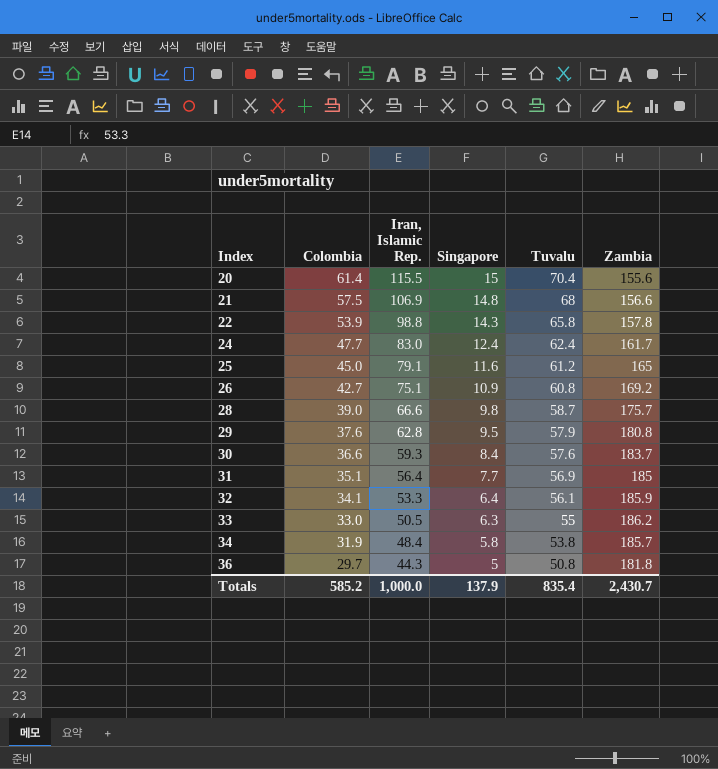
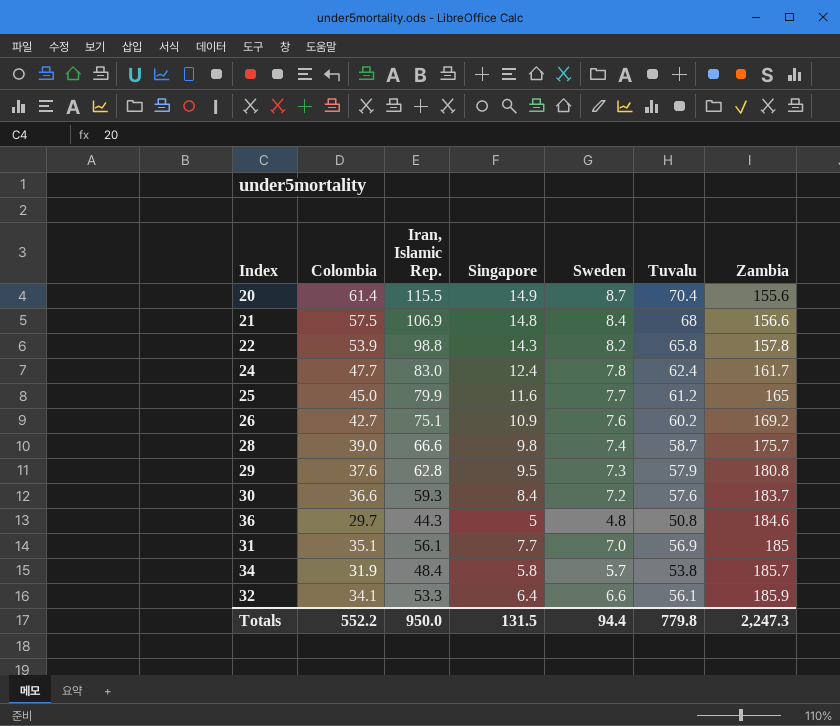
row order: Index ascending -> Zambia ascending
column Sweden | position: none -> 5
row 33: 33.0 | 50.5 | 6.3 | 55 | 186.2 -> none
20 | Singapore: 15 -> 14.9
25 | Iran, Islamic Rep.: 79.1 -> 79.9
26 | Tuvalu: 60.8 -> 60.2
36 | Zambia: 181.8 -> 184.6
31 | Iran, Islamic Rep.: 56.4 -> 56.1
Totals | Colombia: 585.2 -> 552.2
Totals | Iran, Islamic Rep.: 1,000.0 -> 950.0
Totals | Singapore: 137.9 -> 131.5
Totals | Tuvalu: 835.4 -> 779.8
Totals | Zambia: 2,430.7 -> 2,247.3

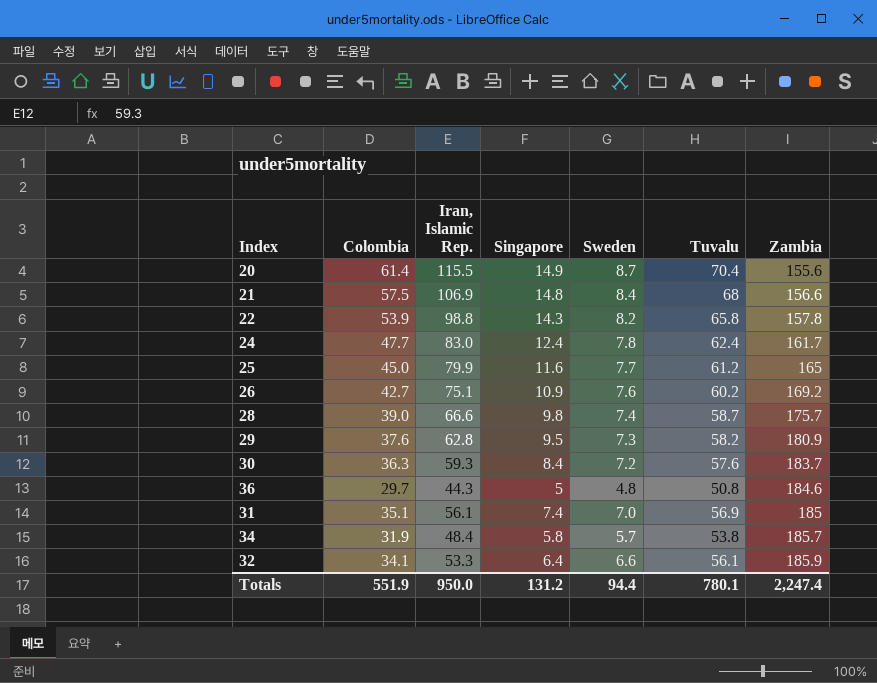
29 | Tuvalu: 57.9 -> 58.2
29 | Zambia: 180.8 -> 180.9
30 | Colombia: 36.6 -> 36.3
31 | Singapore: 7.7 -> 7.4
Totals | Colombia: 552.2 -> 551.9
Totals | Singapore: 131.5 -> 131.2
Totals | Tuvalu: 779.8 -> 780.1
Totals | Zambia: 2,247.3 -> 2,247.4

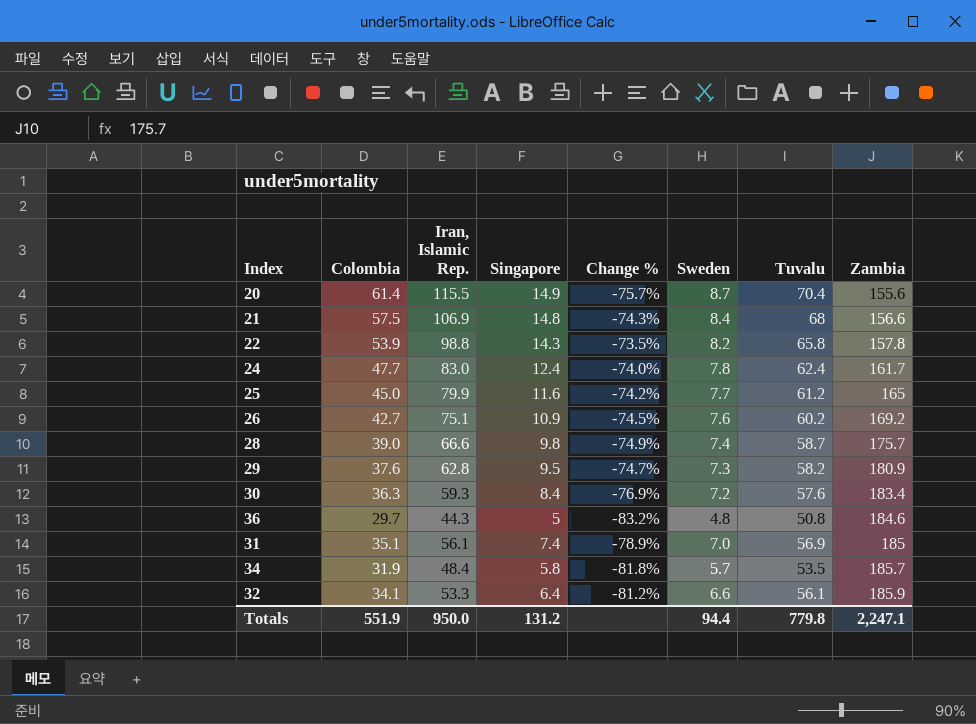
column Change % | formula: none -> ([Singapore] - [Colombia]) / [Colombia]
30 | Zambia: 183.7 -> 183.4
34 | Tuvalu: 53.8 -> 53.5
Totals | Tuvalu: 780.1 -> 779.8
Totals | Zambia: 2,247.4 -> 2,247.1

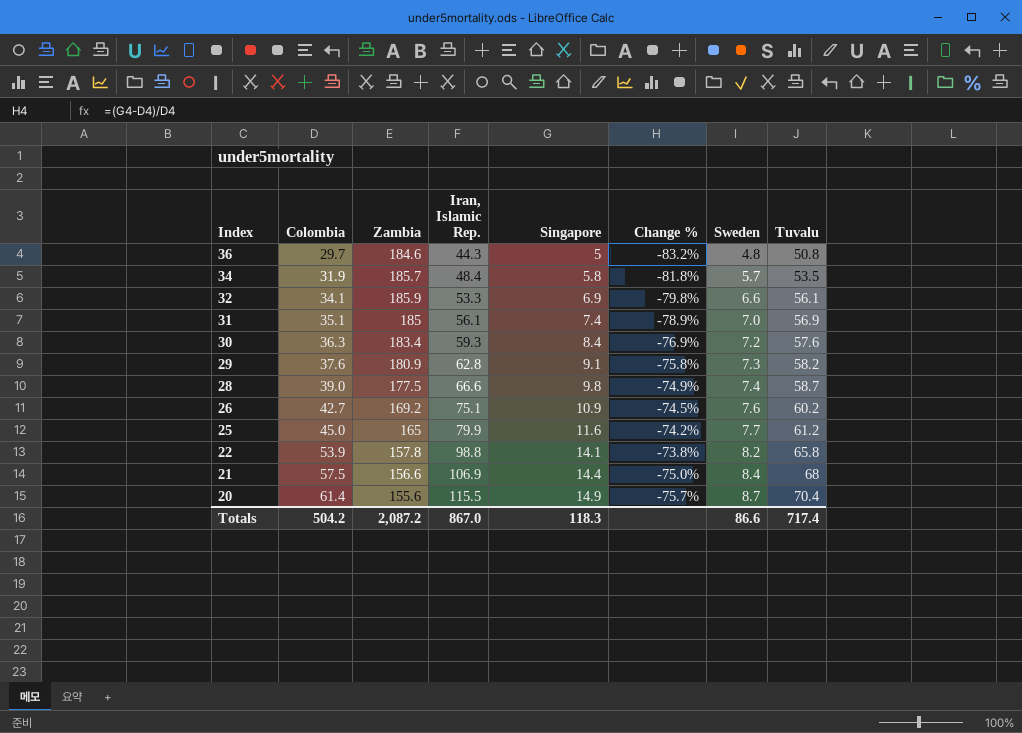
row order: Zambia ascending -> Index descending
column Zambia | position: 8 -> 3
row 24: 47.7 | 83.0 | 12.4 | -74.0% | 7.8 | 62.4 | 161.7 -> none
32 | Singapore: 6.4 -> 6.9
32 | Change %: -81.2% -> -79.8%
29 | Singapore: 9.5 -> 9.1
29 | Change %: -74.7% -> -75.8%
28 | Zambia: 175.7 -> 177.5
22 | Singapore: 14.3 -> 14.1
22 | Change %: -73.5% -> -73.8%
21 | Singapore: 14.8 -> 14.4
21 | Change %: -74.3% -> -75.0%
Totals | Colombia: 551.9 -> 504.2
Totals | Zambia: 2,247.1 -> 2,087.2
Totals | Iran, Islamic Rep.: 950.0 -> 867.0
Totals | Singapore: 131.2 -> 118.3
Totals | Sweden: 94.4 -> 86.6
Totals | Tuvalu: 779.8 -> 717.4

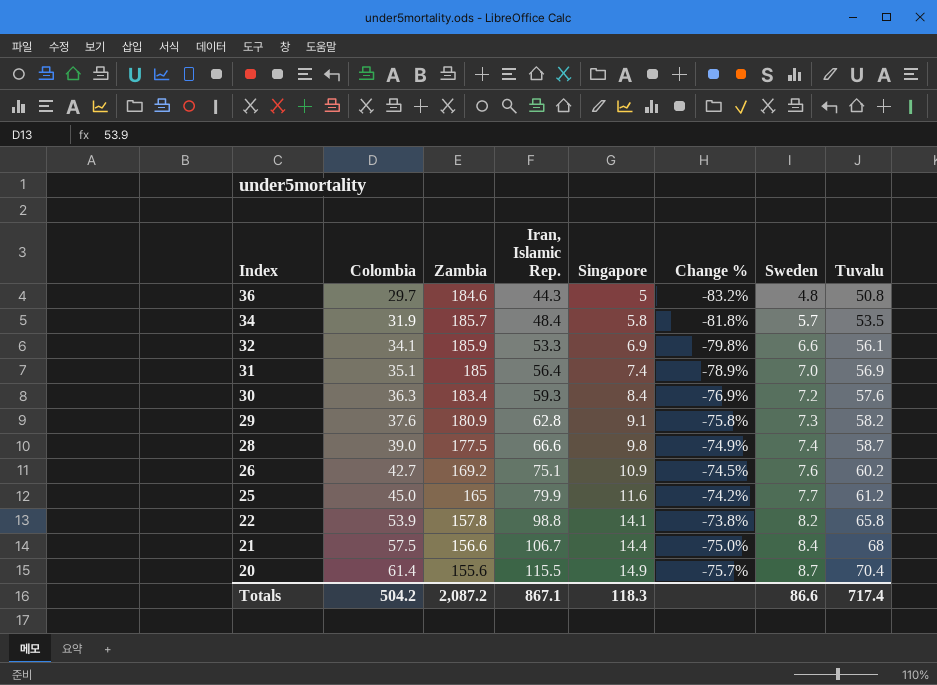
31 | Iran, Islamic Rep.: 56.1 -> 56.4
21 | Iran, Islamic Rep.: 106.9 -> 106.7
Totals | Iran, Islamic Rep.: 867.0 -> 867.1

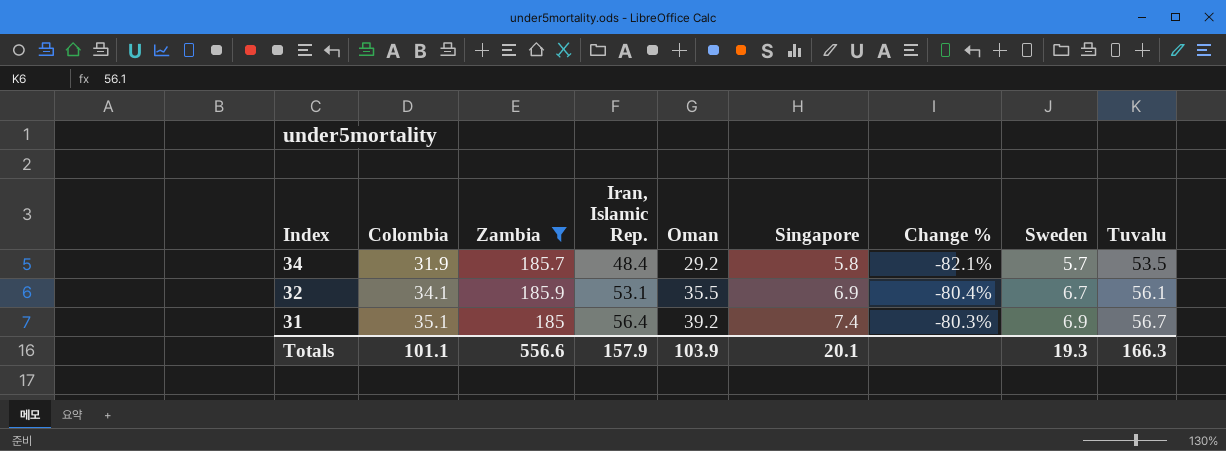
filter: none -> Zambia >= 185
column Oman | position: none -> 5
column Change % | formula: ([Singapore] - [Colombia]) / [Colombia] -> ([Sweden] - [Colombia]) / [Colombia]
32 | Iran, Islamic Rep.: 53.3 -> 53.1
32 | Sweden: 6.6 -> 6.7
31 | Sweden: 7.0 -> 6.9
31 | Tuvalu: 56.9 -> 56.7
Totals | Colombia: 504.2 -> 101.1
Totals | Zambia: 2,087.2 -> 556.6
Totals | Iran, Islamic Rep.: 867.1 -> 157.9
Totals | Singapore: 118.3 -> 20.1
Totals | Sweden: 86.6 -> 19.3
Totals | Tuvalu: 717.4 -> 166.3

